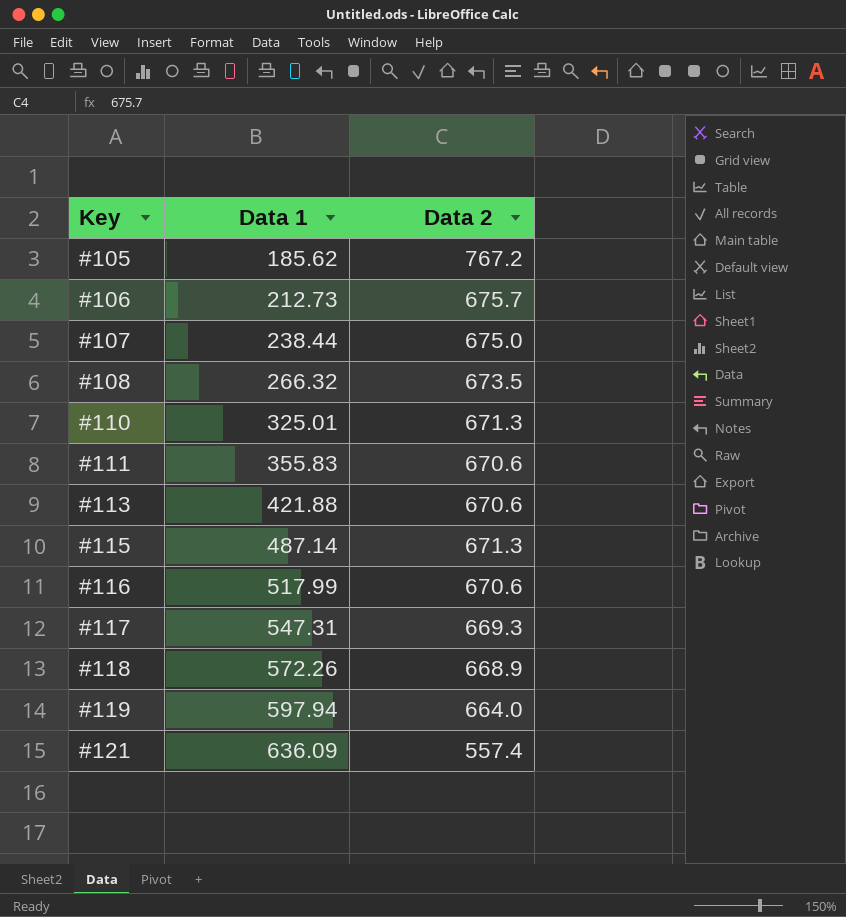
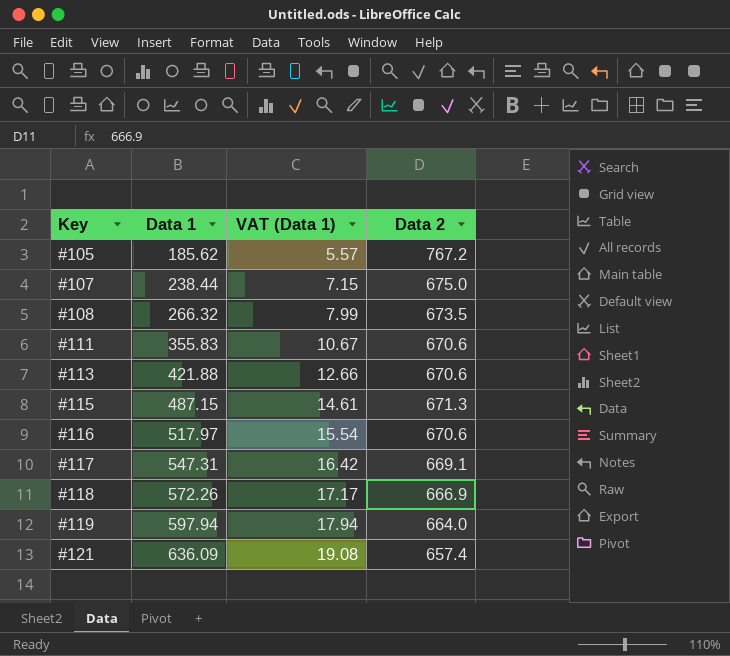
column VAT (Data 1) | formula: none -> [Data 1] * 0.03
row #106: 212.73 | 675.7 -> none
row #110: 325.01 | 671.3 -> none
#115 | Data 1: 487.14 -> 487.15
#116 | Data 1: 517.99 -> 517.97
#117 | Data 2: 669.3 -> 669.1
#118 | Data 2: 668.9 -> 666.9
#121 | Data 2: 557.4 -> 657.4

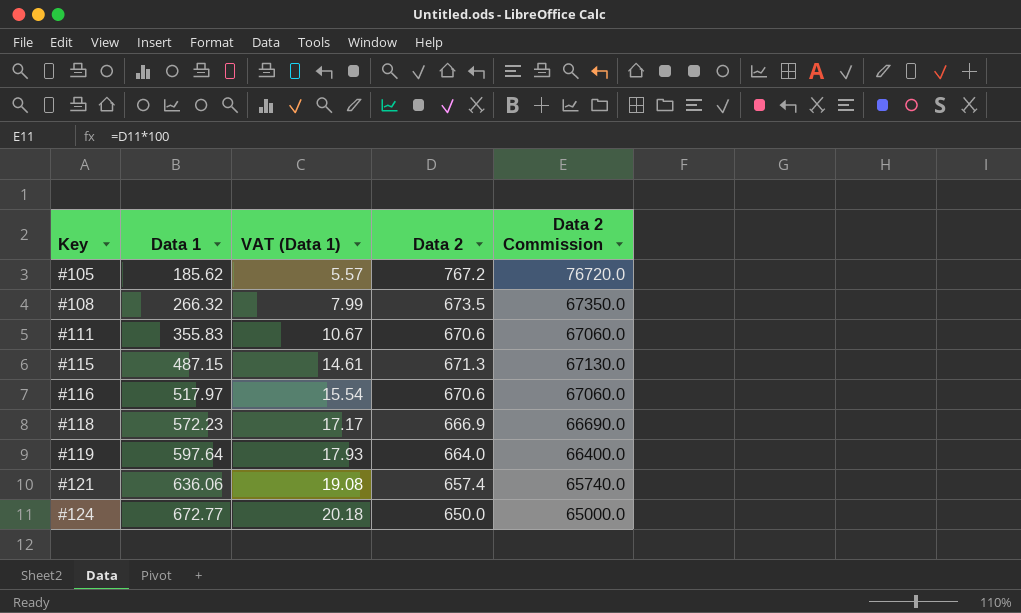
column Data 2 Commission | formula: none -> [Data 2] * 100
row #107: 238.44 | 7.15 | 675.0 -> none
row #113: 421.88 | 12.66 | 670.6 -> none
row #117: 547.31 | 16.42 | 669.1 -> none
#118 | Data 1: 572.26 -> 572.23
#119 | Data 1: 597.94 -> 597.64
#119 | VAT (Data 1): 17.94 -> 17.93
#121 | Data 1: 636.09 -> 636.06
row #124: none -> 672.77 | 20.18 | 650.0 | 65000.0

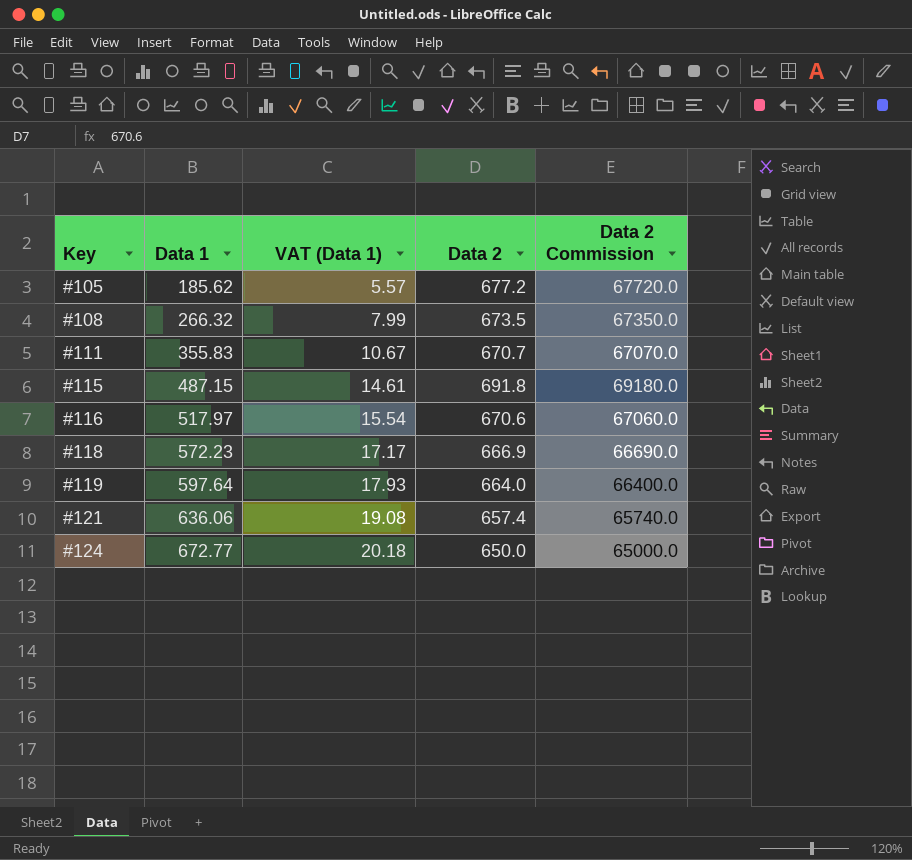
#105 | Data 2: 767.2 -> 677.2
#105 | Data 2 Commission: 76720.0 -> 67720.0
#111 | Data 2: 670.6 -> 670.7
#111 | Data 2 Commission: 67060.0 -> 67070.0
#115 | Data 2: 671.3 -> 691.8
#115 | Data 2 Commission: 67130.0 -> 69180.0

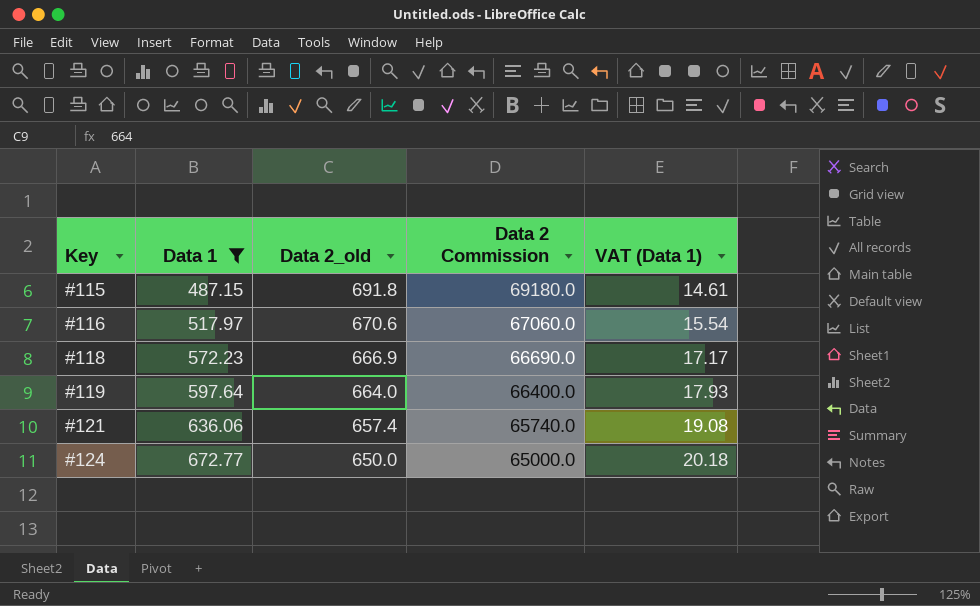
filter: none -> Data 1 >= 487.15
column name: Data 2 -> Data 2_old
column VAT (Data 1) | position: 3 -> 5

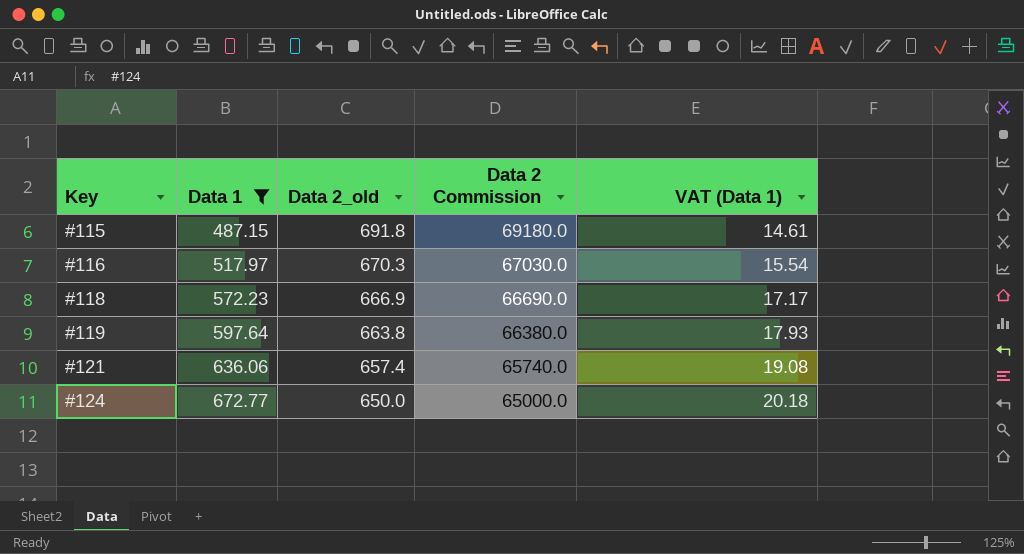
#116 | Data 2_old: 670.6 -> 670.3
#116 | Data 2 Commission: 67060.0 -> 67030.0
#119 | Data 2_old: 664.0 -> 663.8
#119 | Data 2 Commission: 66400.0 -> 66380.0

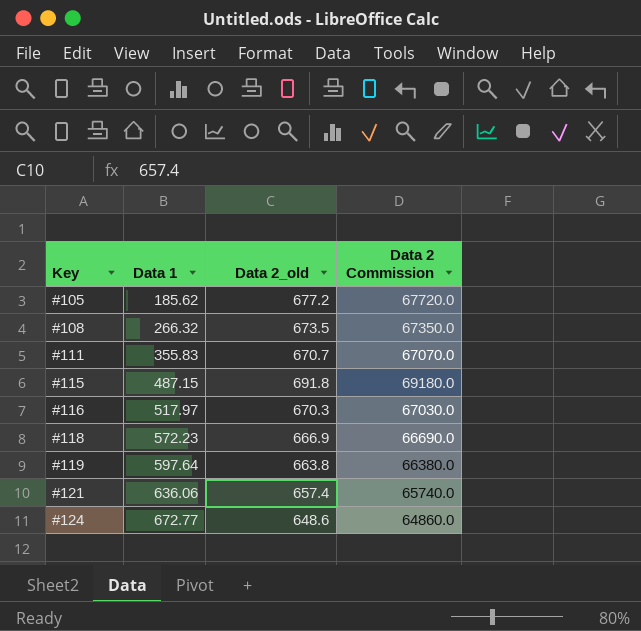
filter: Data 1 >= 487.15 -> none
column VAT (Data 1) | formula: [Data 1] * 0.03 -> none
#124 | Data 2_old: 650.0 -> 648.6
#124 | Data 2 Commission: 65000.0 -> 64860.0

